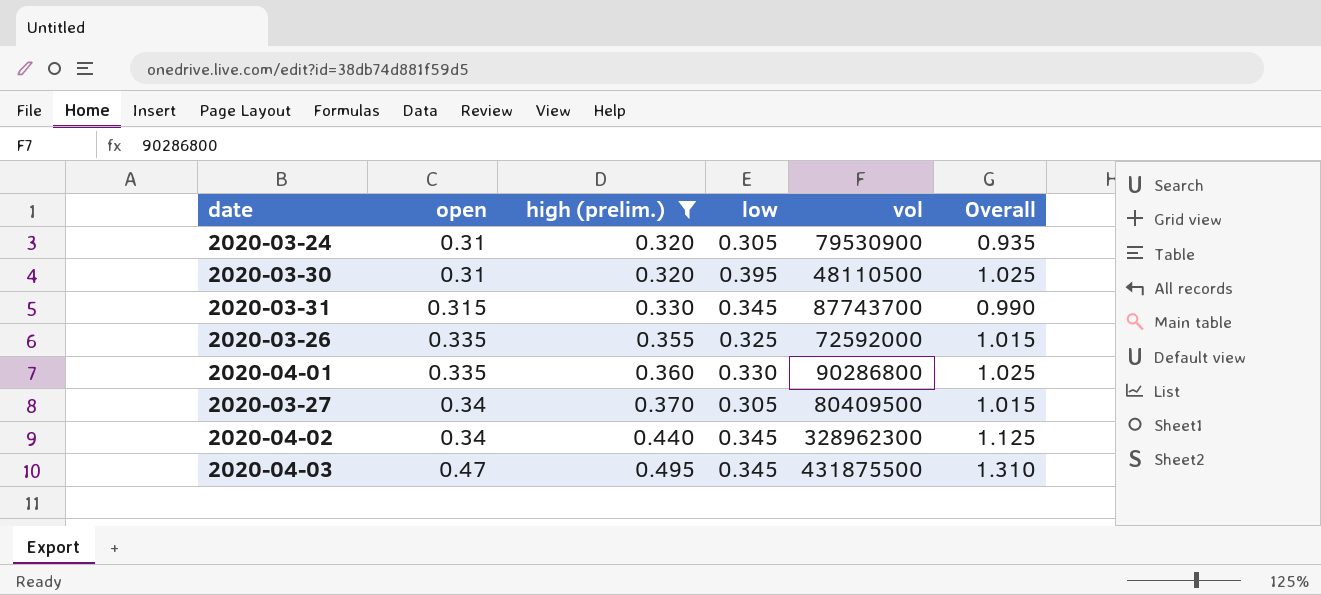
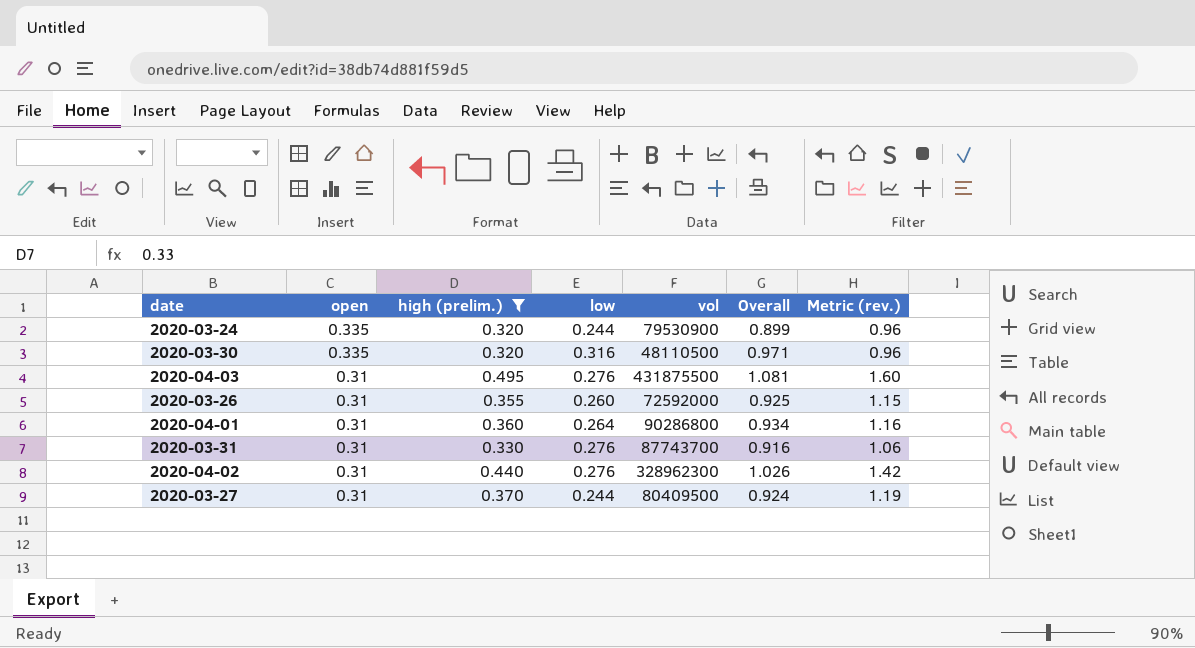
row order: open ascending -> open descending
column Metric (rev.) | formula: none -> [high (prelim.)] / [open]
2020-03-24 | open: 0.31 -> 0.335
2020-03-24 | low: 0.305 -> 0.244
2020-03-24 | Overall: 0.935 -> 0.899
2020-03-30 | open: 0.31 -> 0.335
2020-03-30 | low: 0.395 -> 0.316
2020-03-30 | Overall: 1.025 -> 0.971
2020-04-03 | open: 0.47 -> 0.31
2020-04-03 | low: 0.345 -> 0.276
2020-04-03 | Overall: 1.310 -> 1.081
2020-03-26 | open: 0.335 -> 0.31
2020-03-26 | low: 0.325 -> 0.260
2020-03-26 | Overall: 1.015 -> 0.925
2020-04-01 | open: 0.335 -> 0.31
2020-04-01 | low: 0.330 -> 0.264
2020-04-01 | Overall: 1.025 -> 0.934
2020-03-31 | open: 0.315 -> 0.31
2020-03-31 | low: 0.345 -> 0.276
2020-03-31 | Overall: 0.990 -> 0.916
2020-04-02 | open: 0.34 -> 0.31
2020-04-02 | low: 0.345 -> 0.276
2020-04-02 | Overall: 1.125 -> 1.026
2020-03-27 | open: 0.34 -> 0.31
2020-03-27 | low: 0.305 -> 0.244
2020-03-27 | Overall: 1.015 -> 0.924

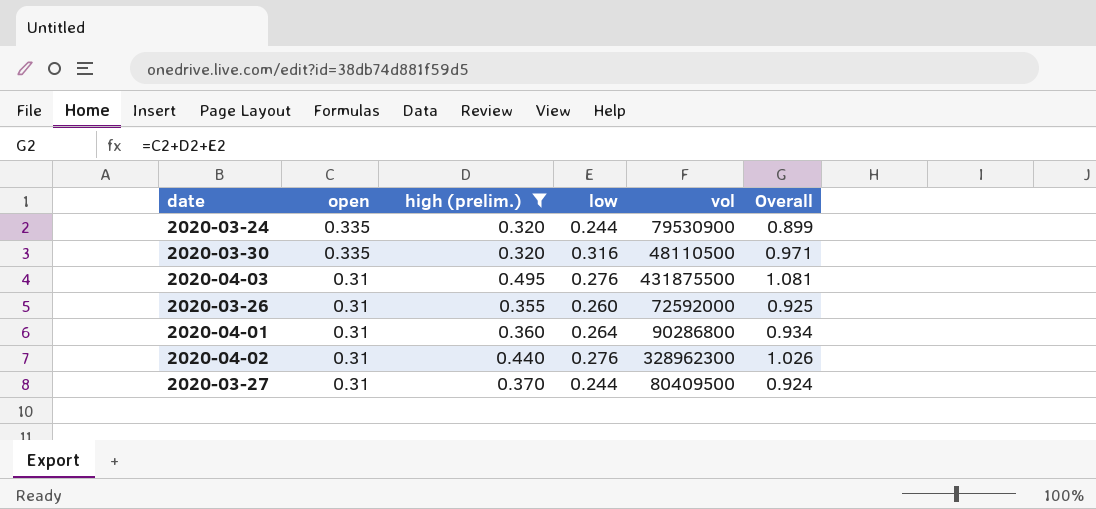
column Metric (rev.) | formula: [high (prelim.)] / [open] -> none
row 2020-03-31: 0.31 | 0.330 | 0.276 | 87743700 | 0.916 | 1.06 -> none

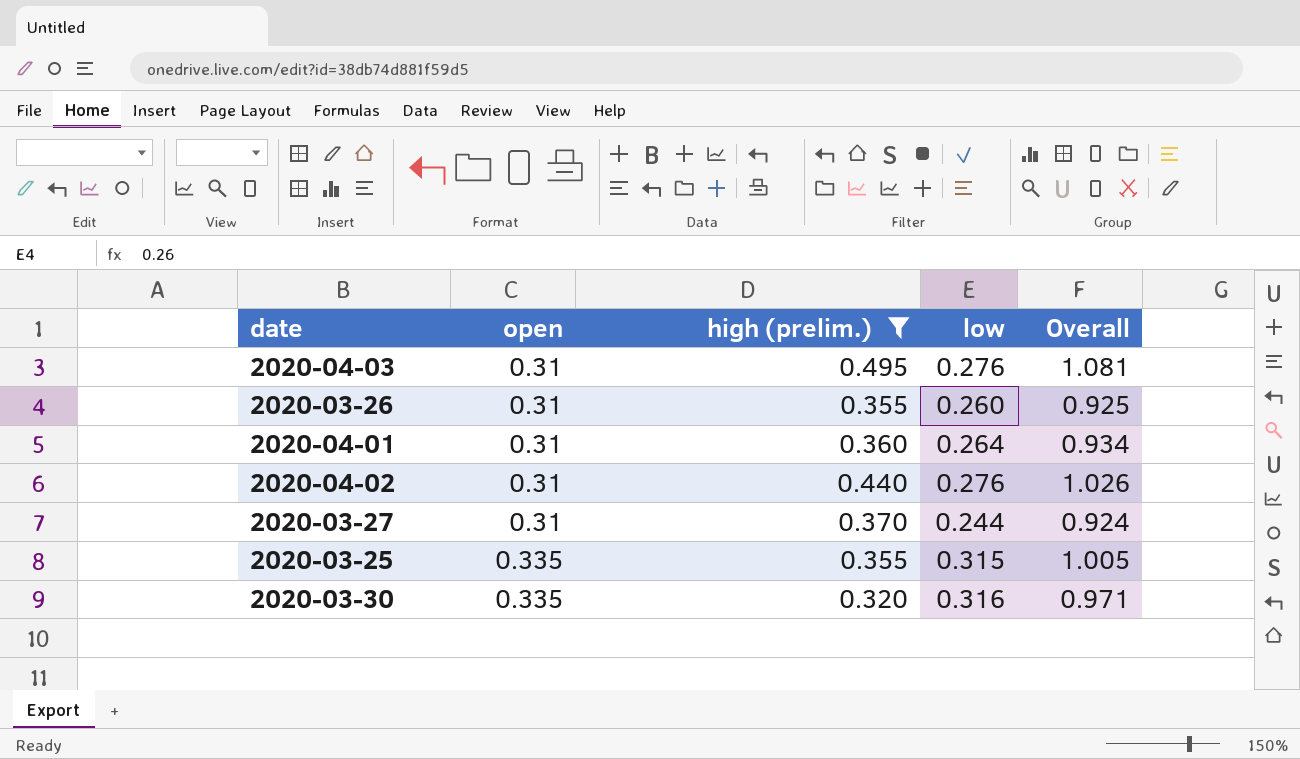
row order: open descending -> open ascending
column vol | position: 5 -> none
row 2020-03-24: 0.335 | 0.320 | 0.244 | 79530900 | 0.899 -> none
row 2020-03-25: none -> 0.335 | 0.355 | 0.315 | 1.005

